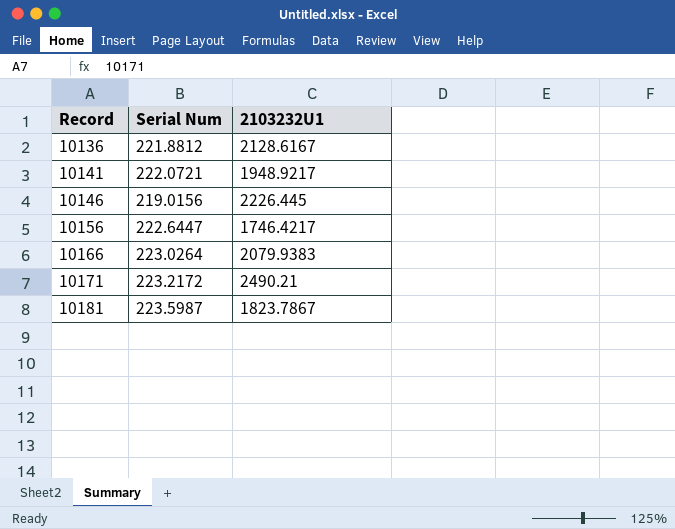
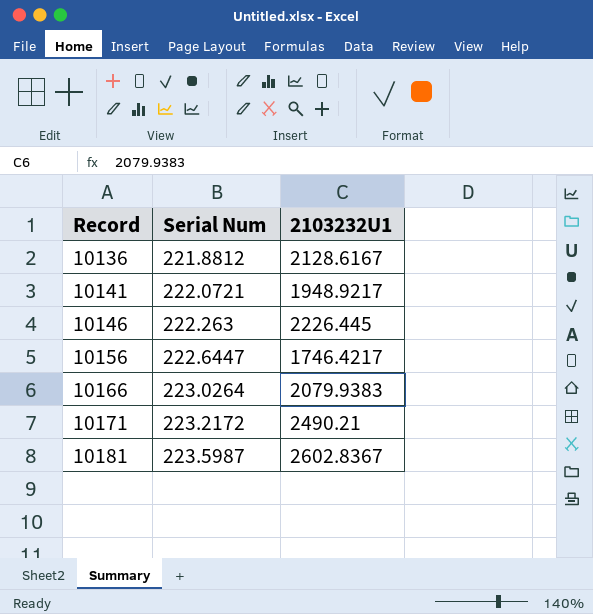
10146 | Serial Num: 219.0156 -> 222.263
10181 | 2103232U1: 1823.7867 -> 2602.8367

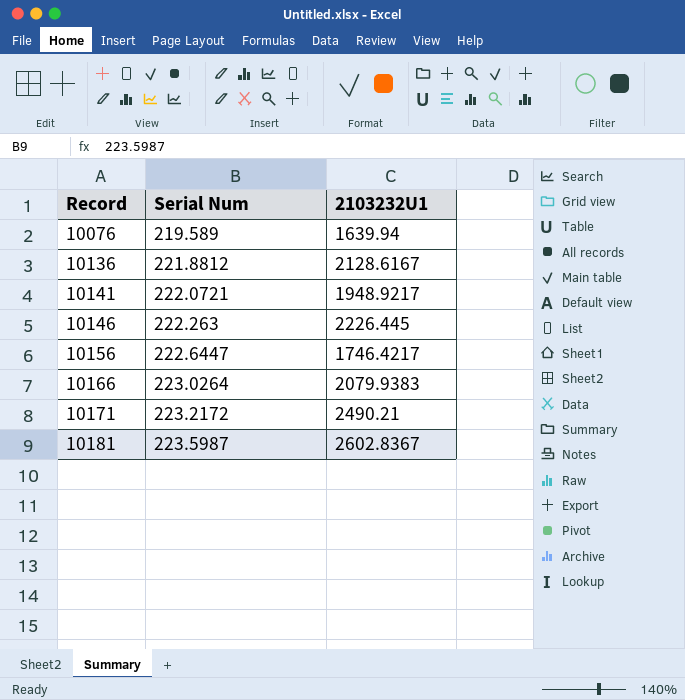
row 10076: none -> 219.589 | 1639.94

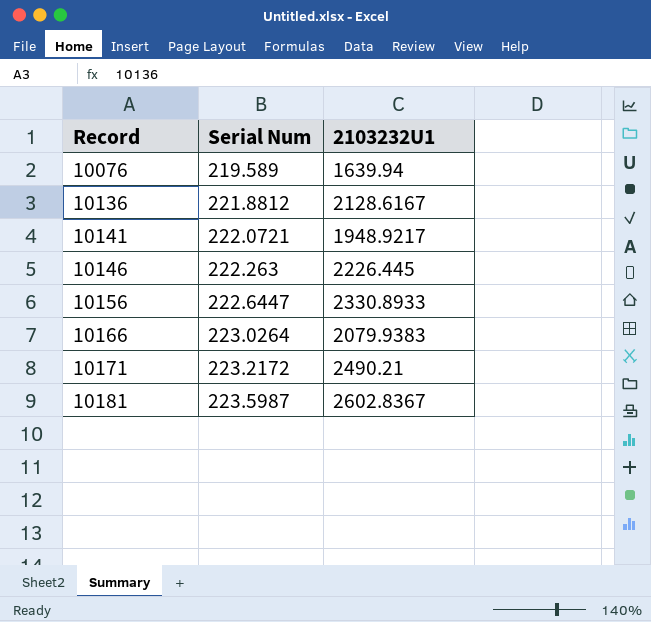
10156 | 2103232U1: 1746.4217 -> 2330.8933

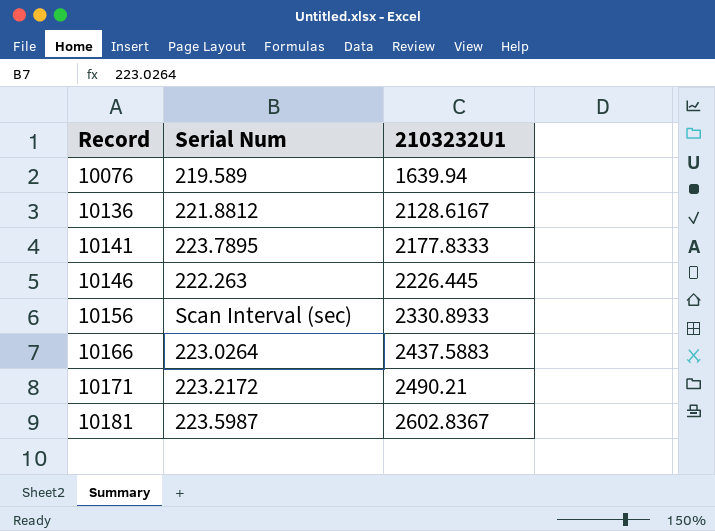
10141 | Serial Num: 222.0721 -> 223.7895
10141 | 2103232U1: 1948.9217 -> 2177.8333
10156 | Serial Num: 222.6447 -> Scan Interval (sec)
10166 | 2103232U1: 2079.9383 -> 2437.5883

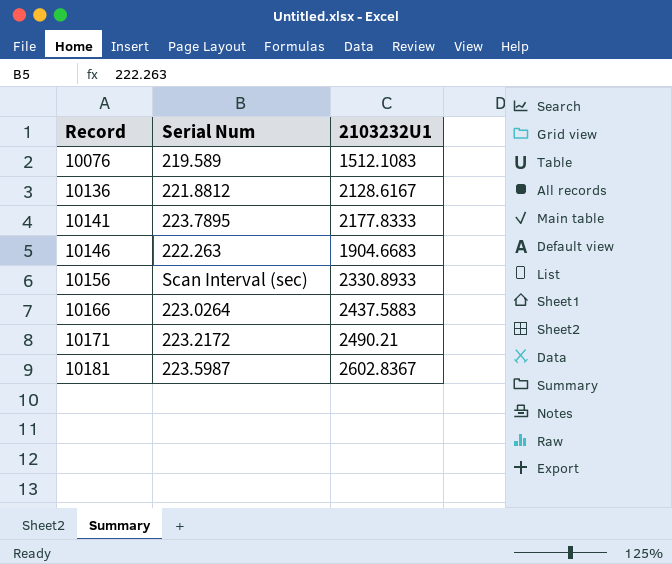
10076 | 2103232U1: 1639.94 -> 1512.1083
10146 | 2103232U1: 2226.445 -> 1904.6683

